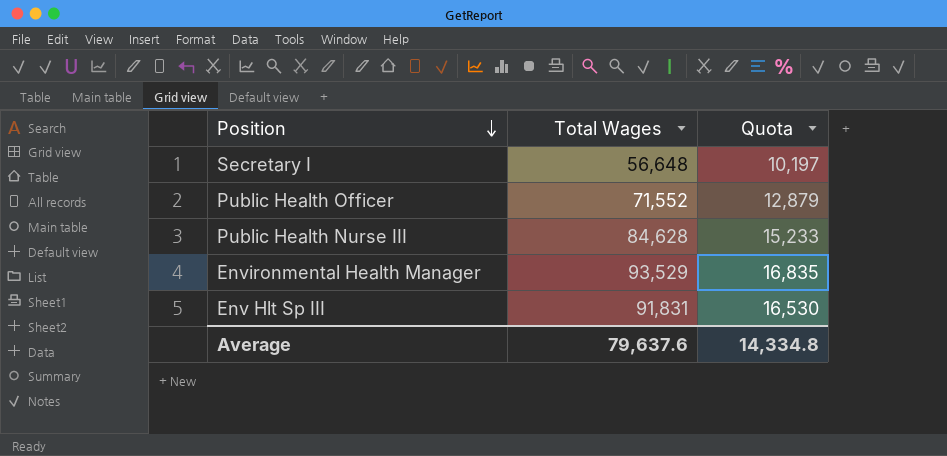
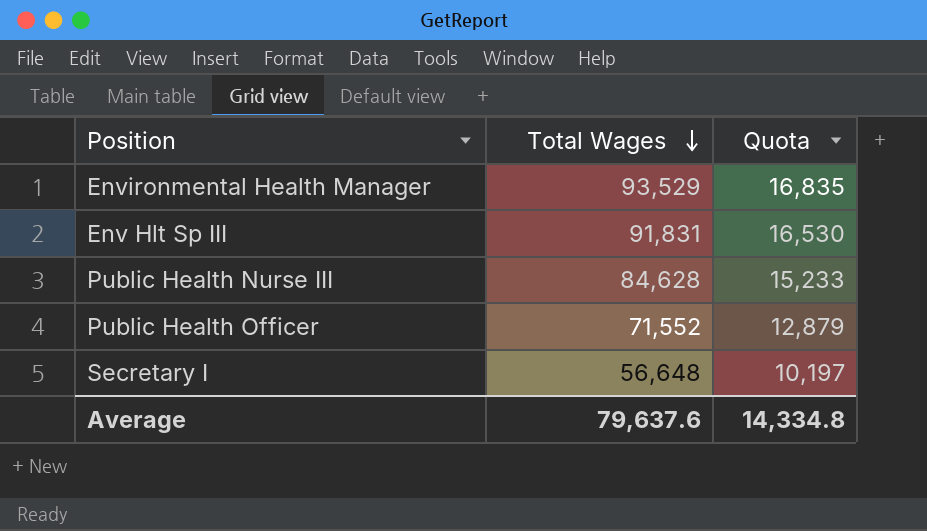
row order: Position descending -> Total Wages descending

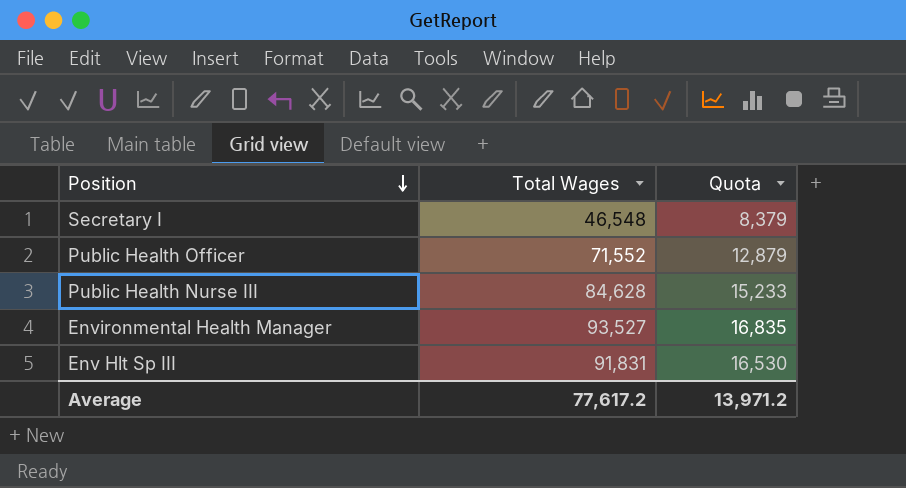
row order: Total Wages descending -> Position descending
Secretary I | Total Wages: 56,648 -> 46,548
Secretary I | Quota: 10,197 -> 8,379
Environmental Health Manager | Total Wages: 93,529 -> 93,527
Average | Total Wages: 79,637.6 -> 77,617.2
Average | Quota: 14,334.8 -> 13,971.2

